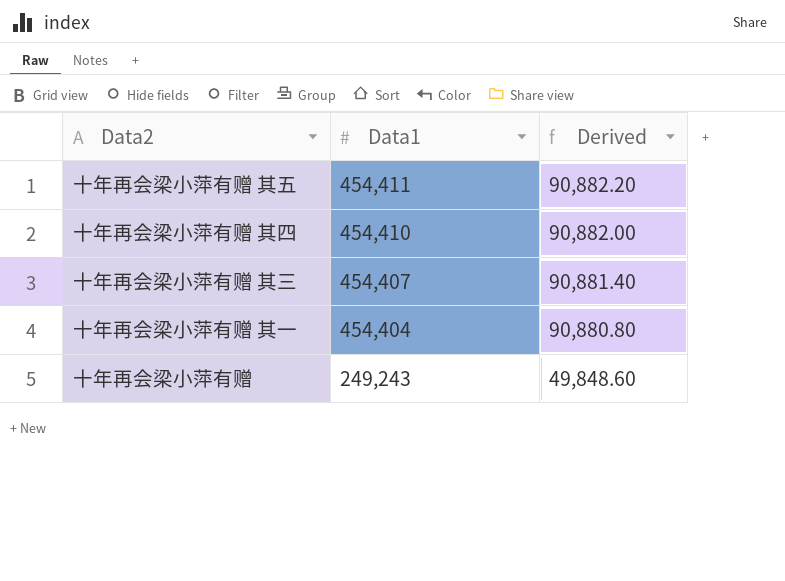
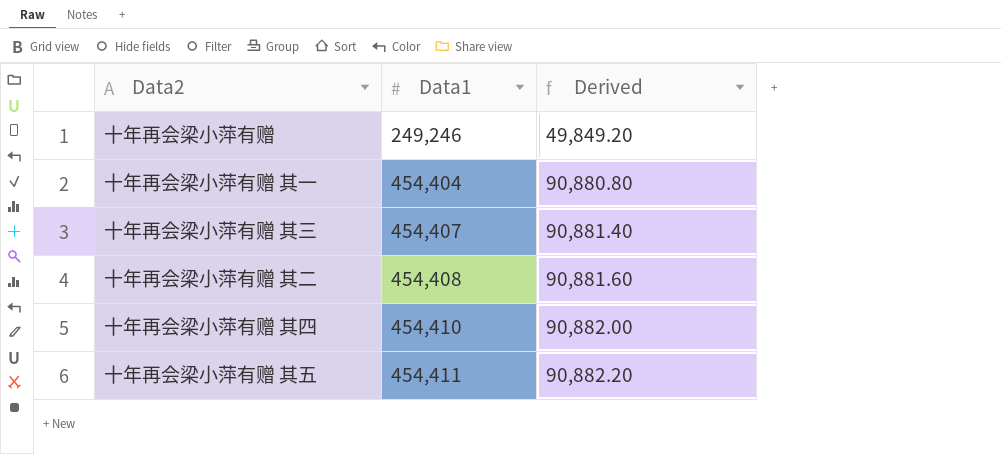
row order: Data1 descending -> Data1 ascending
十年再会梁小萍有赠 | Data1: 249,243 -> 249,246
十年再会梁小萍有赠 | Derived: 49,848.60 -> 49,849.20
row 十年再会梁小萍有赠 其二: none -> 454,408 | 90,881.60

